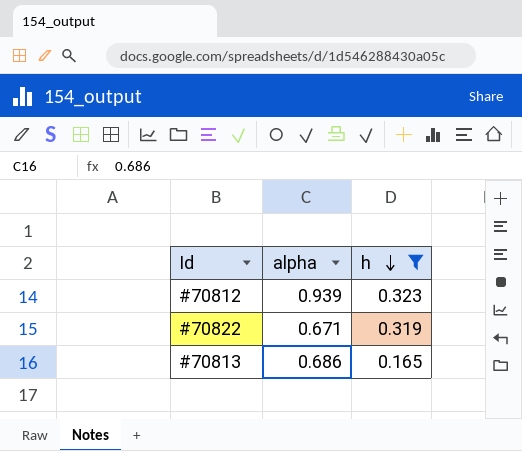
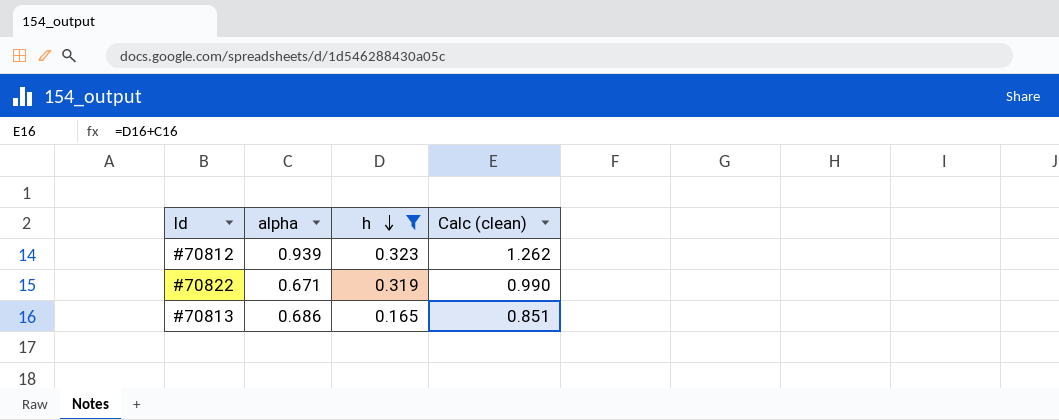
column Calc (clean) | formula: none -> [alpha] + [h]

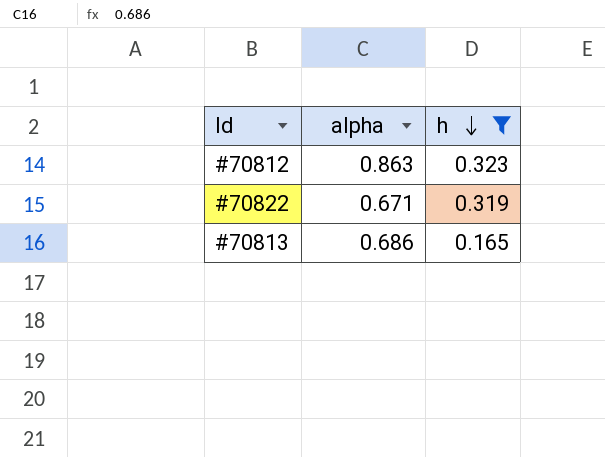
column Calc (clean) | formula: [alpha] + [h] -> none
#70812 | alpha: 0.939 -> 0.863

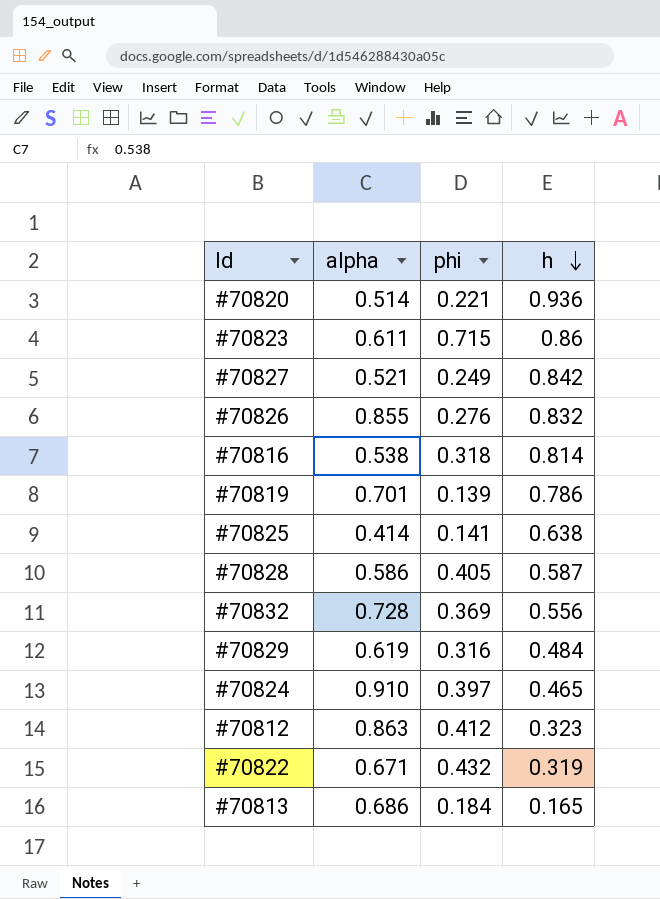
filter: h <= 0.323 -> none
column phi | position: none -> 3

